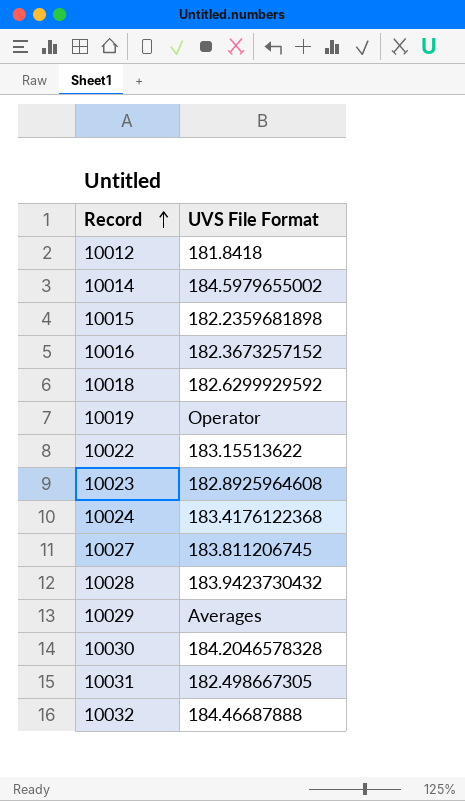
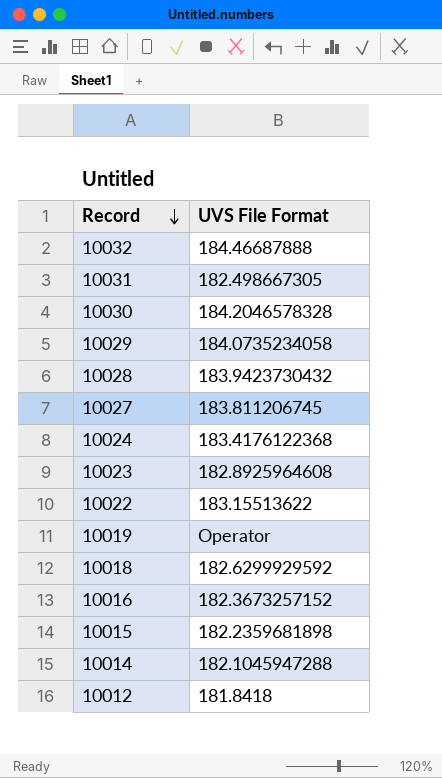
row order: Record ascending -> Record descending
10029 | UVS File Format: Averages -> 184.0735234058
10014 | UVS File Format: 184.5979655002 -> 182.1045947288

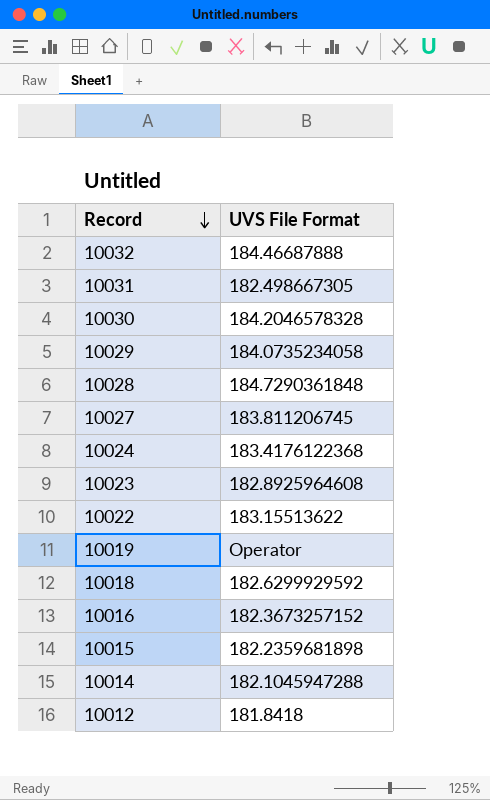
10028 | UVS File Format: 183.9423730432 -> 184.7290361848

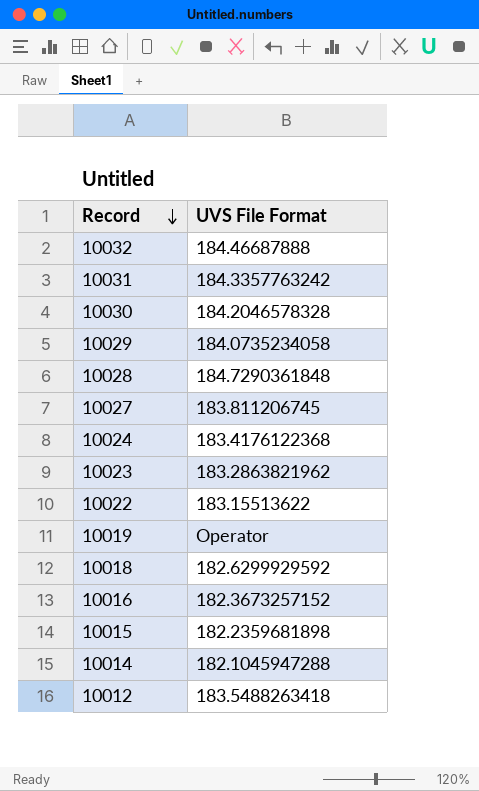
10031 | UVS File Format: 182.498667305 -> 184.3357763242
10023 | UVS File Format: 182.8925964608 -> 183.2863821962
10012 | UVS File Format: 181.8418 -> 183.5488263418

